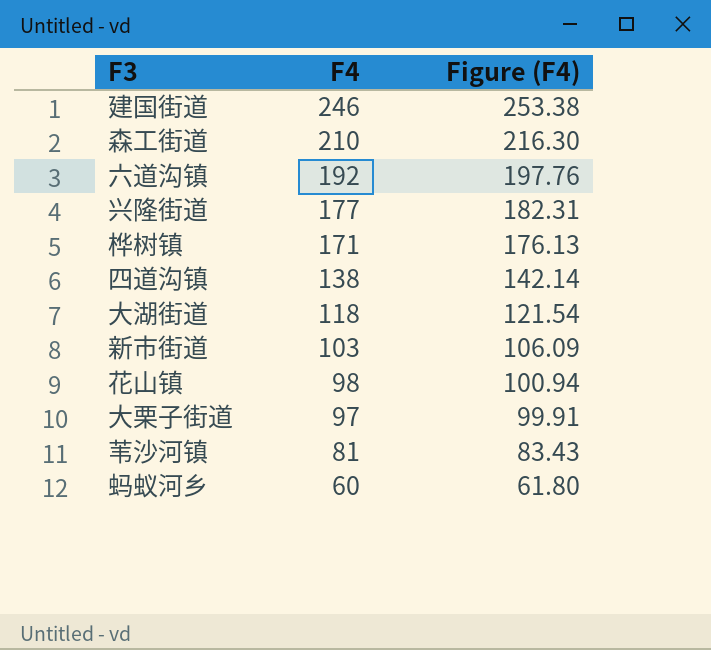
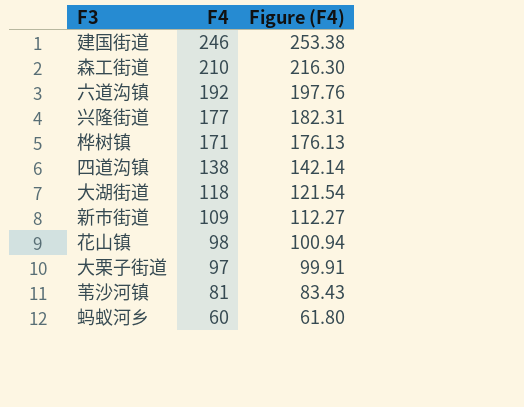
新市街道 | F4: 103 -> 109
新市街道 | Figure (F4): 106.09 -> 112.27

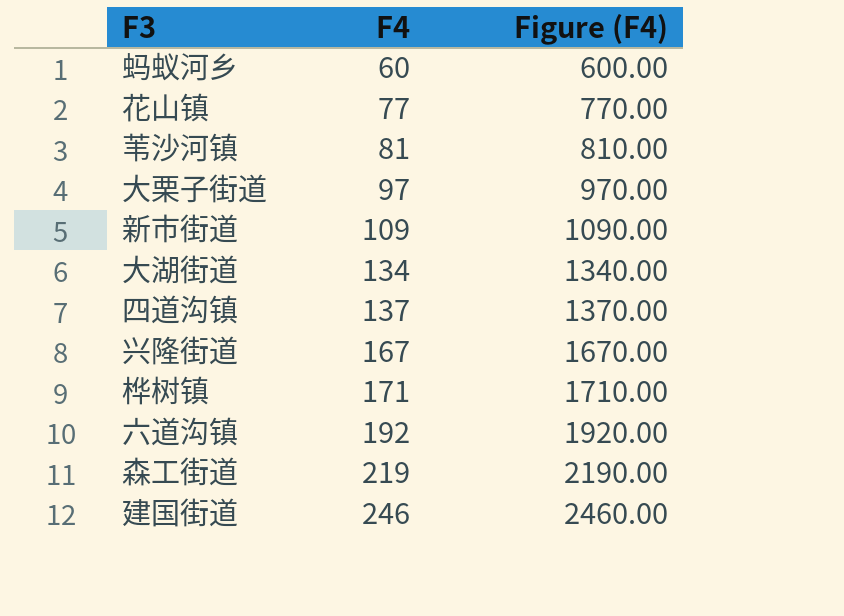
row order: F4 descending -> F4 ascending
column Figure (F4) | formula: [F4] * 1.03 -> [F4] * 10
花山镇 | F4: 98 -> 77
大湖街道 | F4: 118 -> 134
四道沟镇 | F4: 138 -> 137
兴隆街道 | F4: 177 -> 167
森工街道 | F4: 210 -> 219

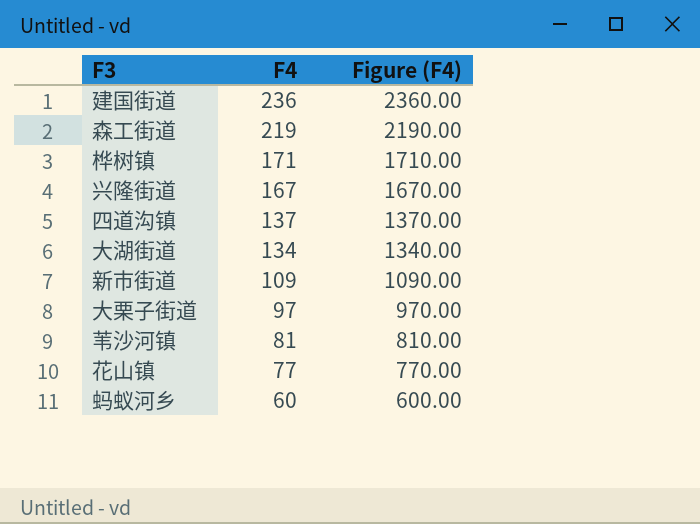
row order: F4 ascending -> F4 descending
row 六道沟镇: 192 | 1920.00 -> none
建国街道 | F4: 246 -> 236
建国街道 | Figure (F4): 2460.00 -> 2360.00

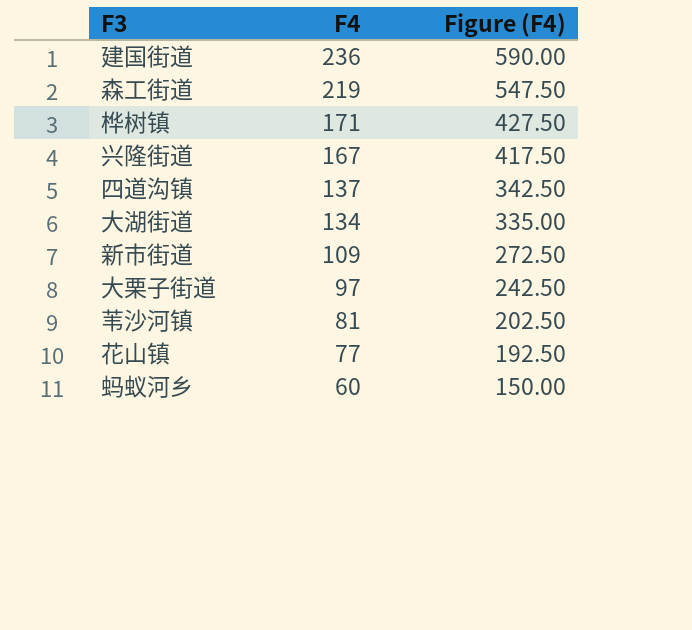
column Figure (F4) | formula: [F4] * 10 -> [F4] * 2.5

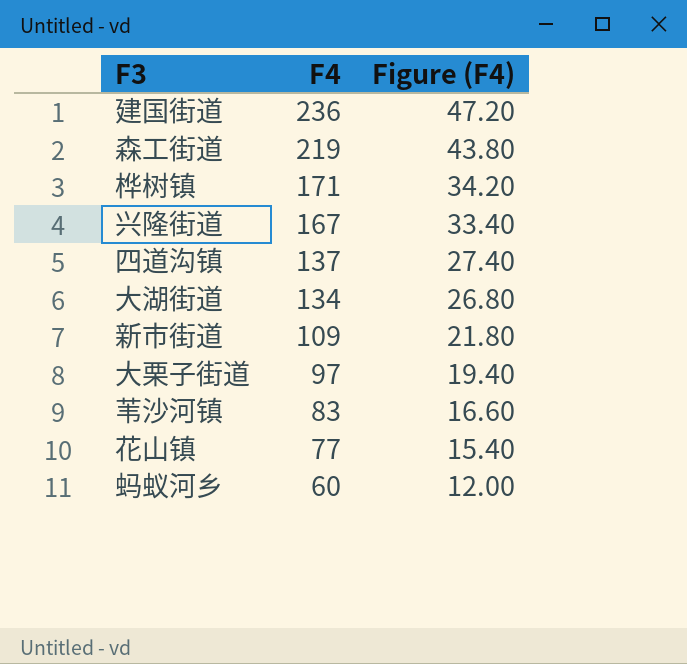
column Figure (F4) | formula: [F4] * 2.5 -> [F4] * 0.2
苇沙河镇 | F4: 81 -> 83

